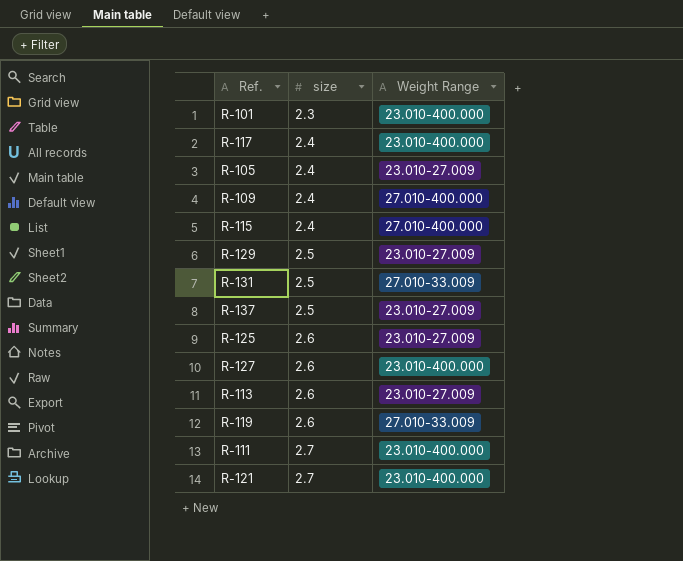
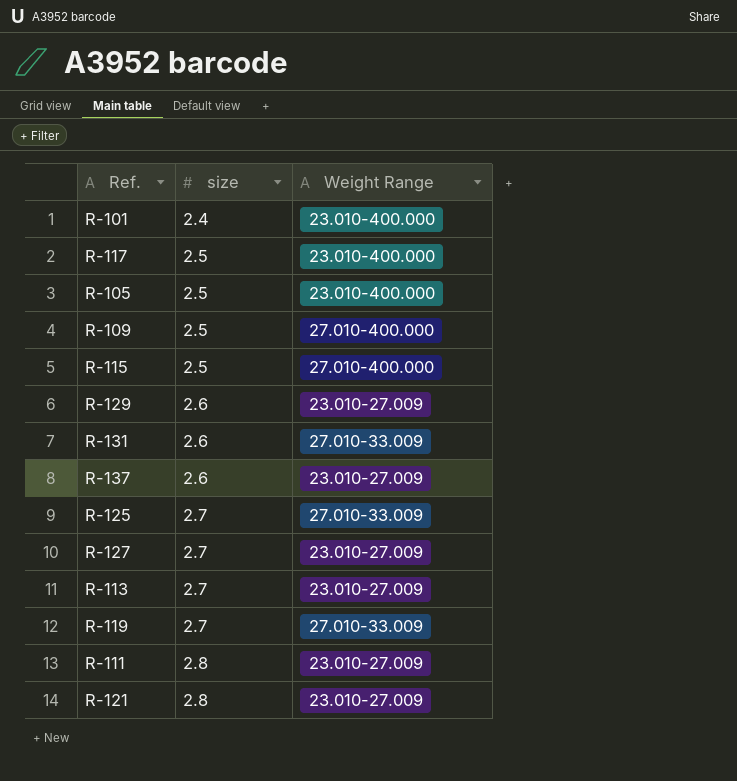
R-101 | size: 2.3 -> 2.4
R-117 | size: 2.4 -> 2.5
R-105 | size: 2.4 -> 2.5
R-105 | Weight Range: 23.010-27.009 -> 23.010-400.000
R-109 | size: 2.4 -> 2.5
R-115 | size: 2.4 -> 2.5
R-129 | size: 2.5 -> 2.6
R-131 | size: 2.5 -> 2.6
R-137 | size: 2.5 -> 2.6
R-125 | size: 2.6 -> 2.7
R-125 | Weight Range: 23.010-27.009 -> 27.010-33.009
R-127 | size: 2.6 -> 2.7
R-127 | Weight Range: 23.010-400.000 -> 23.010-27.009
R-113 | size: 2.6 -> 2.7
R-119 | size: 2.6 -> 2.7
R-111 | size: 2.7 -> 2.8
R-111 | Weight Range: 23.010-400.000 -> 23.010-27.009
R-121 | size: 2.7 -> 2.8
R-121 | Weight Range: 23.010-400.000 -> 23.010-27.009

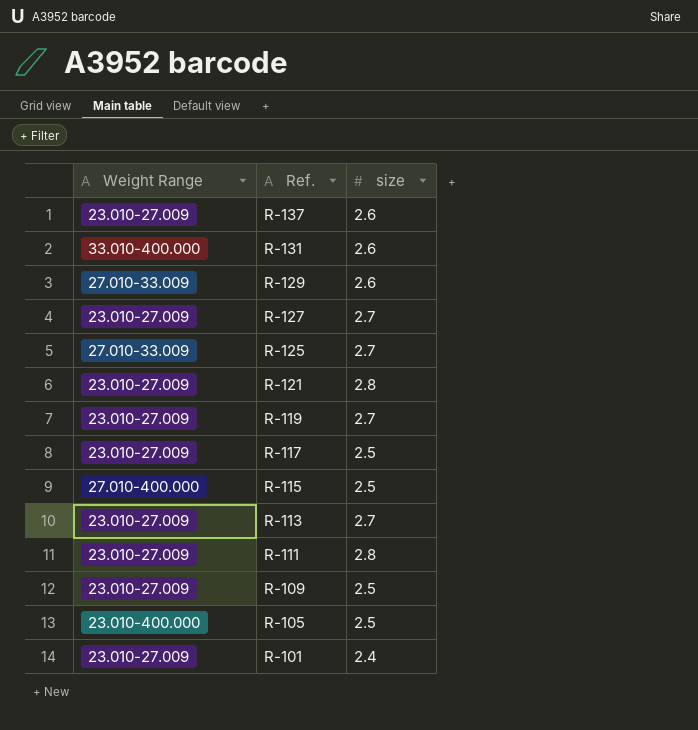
row order: size ascending -> Ref. descending
column Weight Range | position: 3 -> 1
R-131 | Weight Range: 27.010-33.009 -> 33.010-400.000
R-129 | Weight Range: 23.010-27.009 -> 27.010-33.009
R-119 | Weight Range: 27.010-33.009 -> 23.010-27.009
R-117 | Weight Range: 23.010-400.000 -> 23.010-27.009
R-109 | Weight Range: 27.010-400.000 -> 23.010-27.009
R-101 | Weight Range: 23.010-400.000 -> 23.010-27.009

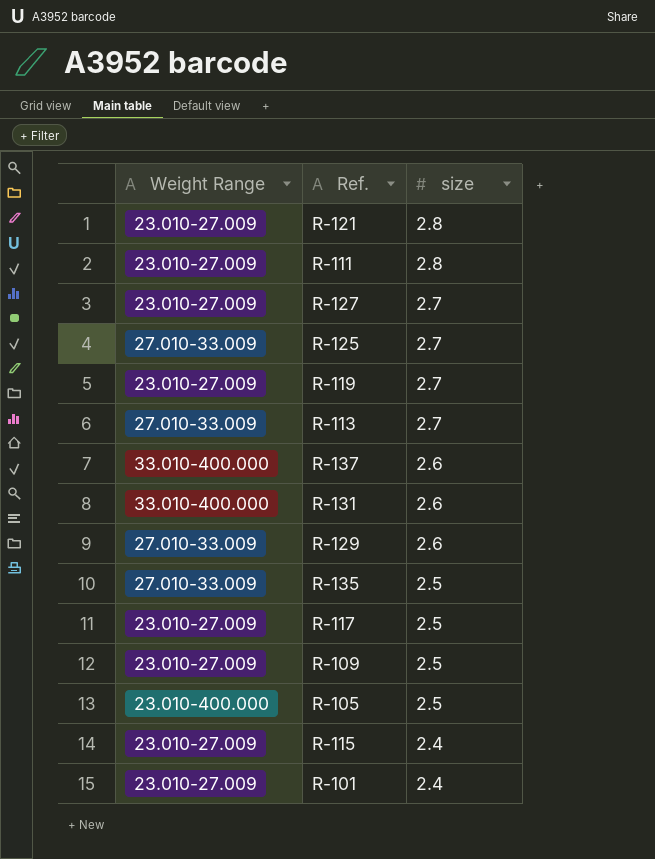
row order: Ref. descending -> size descending
R-113 | Weight Range: 23.010-27.009 -> 27.010-33.009
R-137 | Weight Range: 23.010-27.009 -> 33.010-400.000
row R-135: none -> 27.010-33.009 | 2.5
R-115 | Weight Range: 27.010-400.000 -> 23.010-27.009
R-115 | size: 2.5 -> 2.4

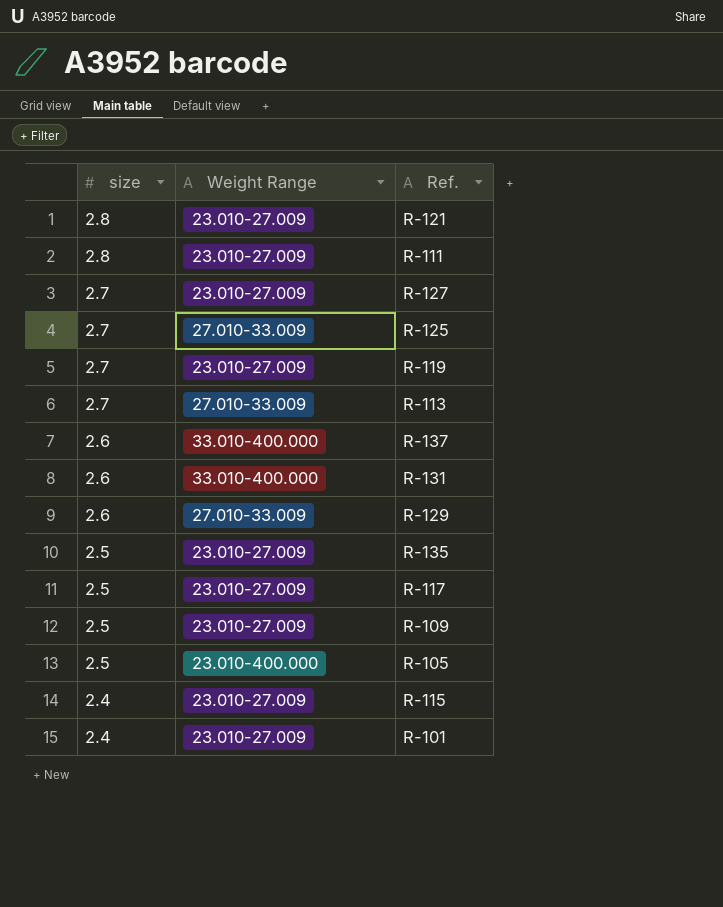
column size | position: 3 -> 1
R-135 | Weight Range: 27.010-33.009 -> 23.010-27.009

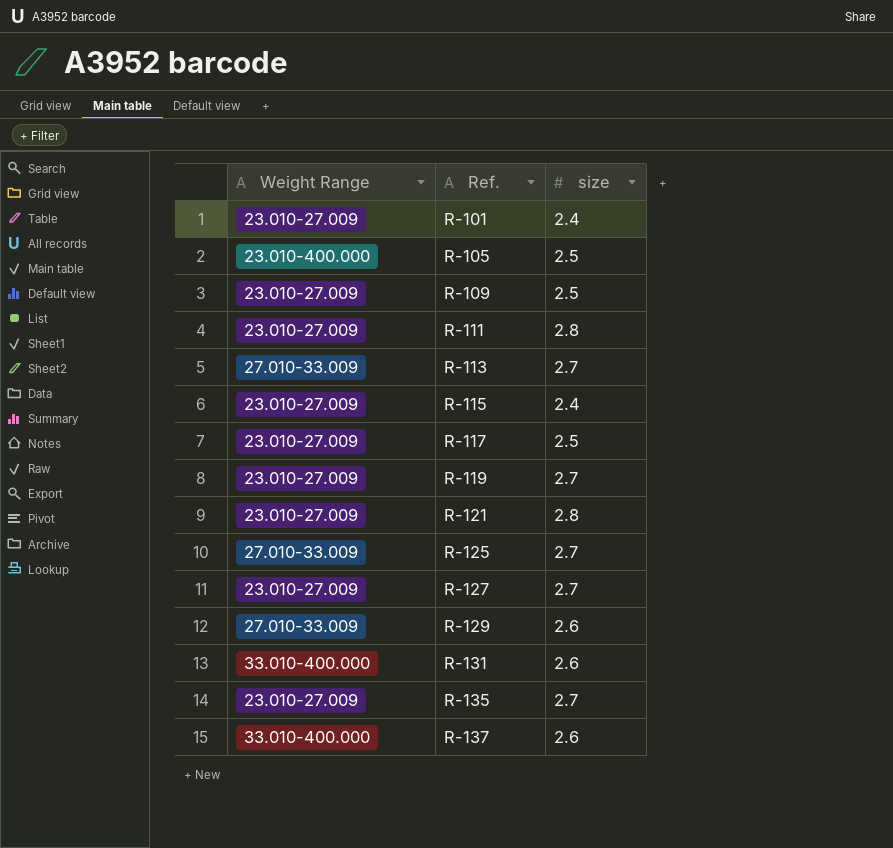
row order: size descending -> Ref. ascending
column size | position: 1 -> 3
R-135 | size: 2.5 -> 2.7

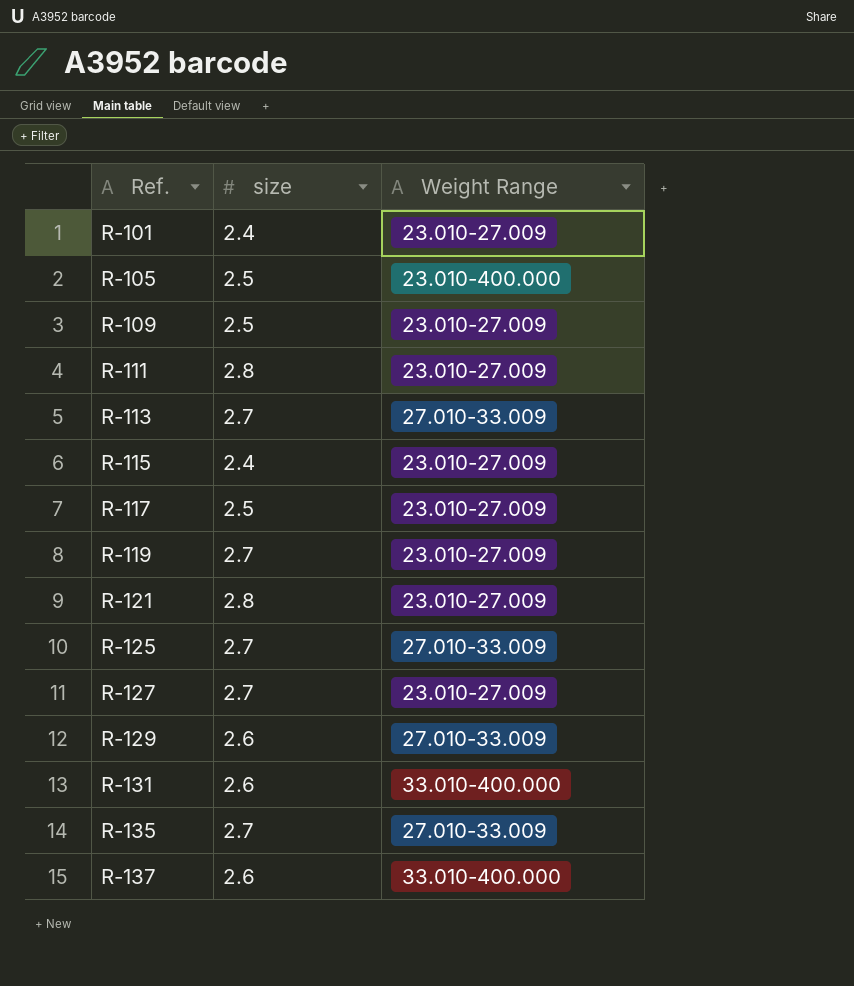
column Weight Range | position: 1 -> 3
R-135 | Weight Range: 23.010-27.009 -> 27.010-33.009

